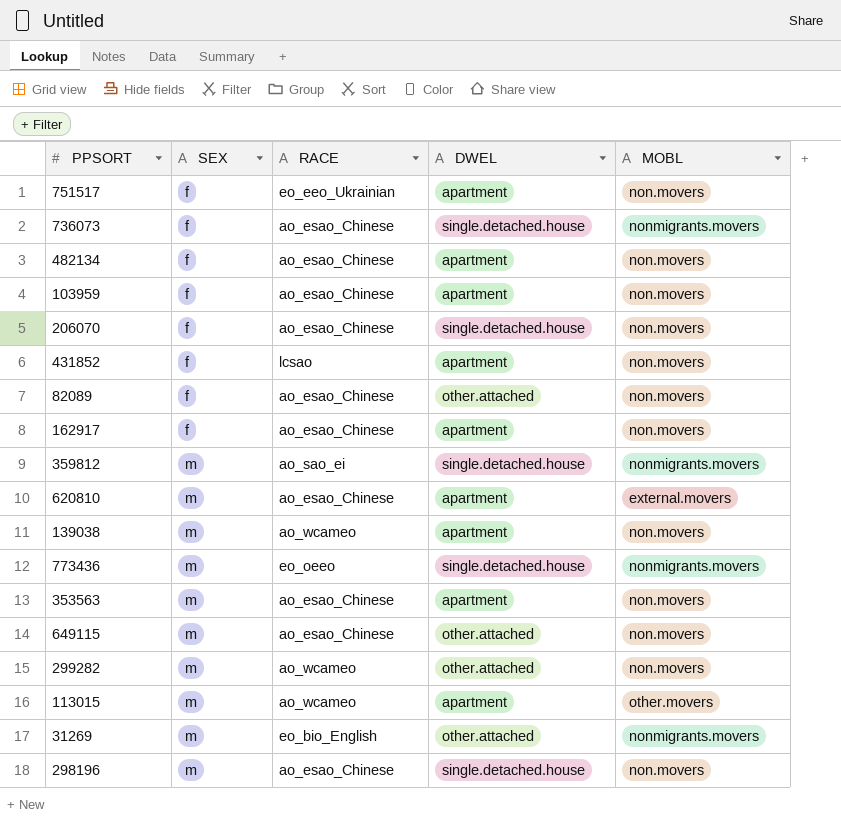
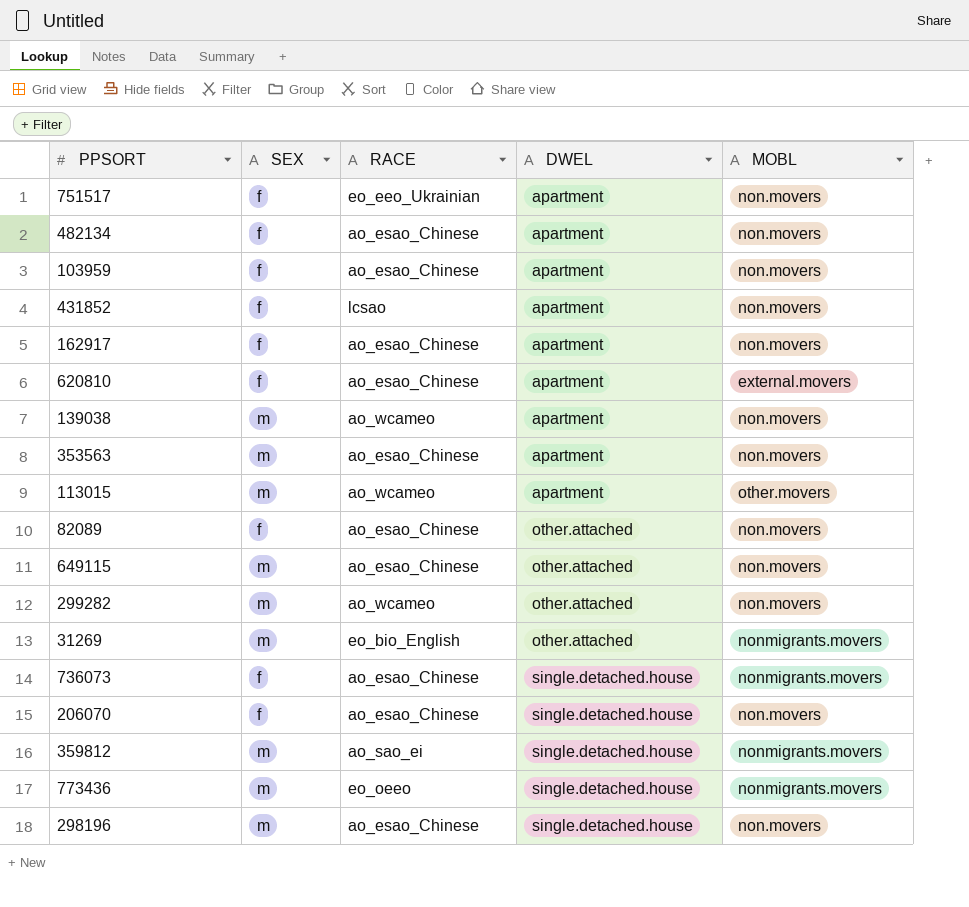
row order: SEX ascending -> DWEL ascending
620810 | SEX: m -> f

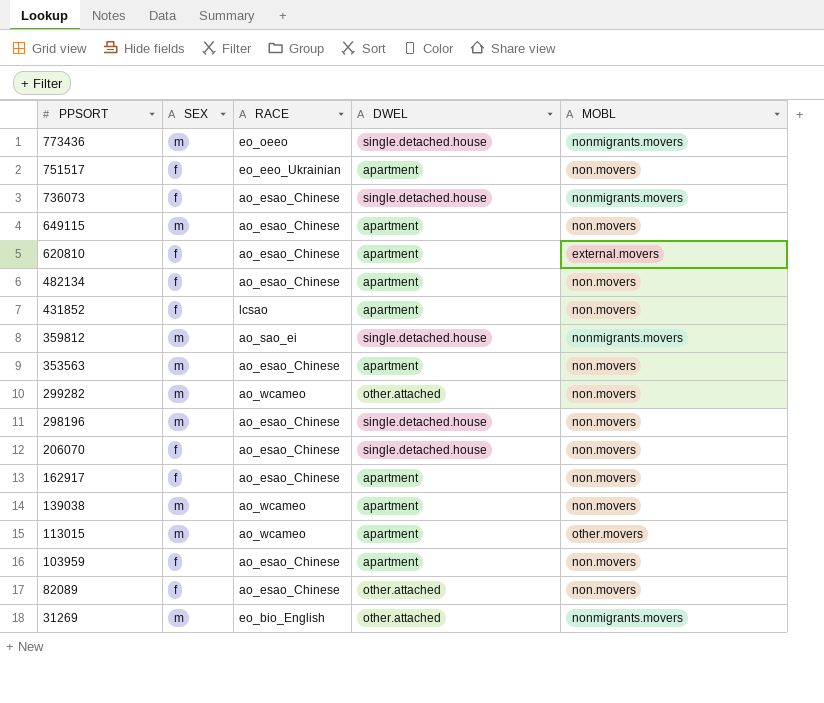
row order: DWEL ascending -> PPSORT descending
649115 | DWEL: other.attached -> apartment

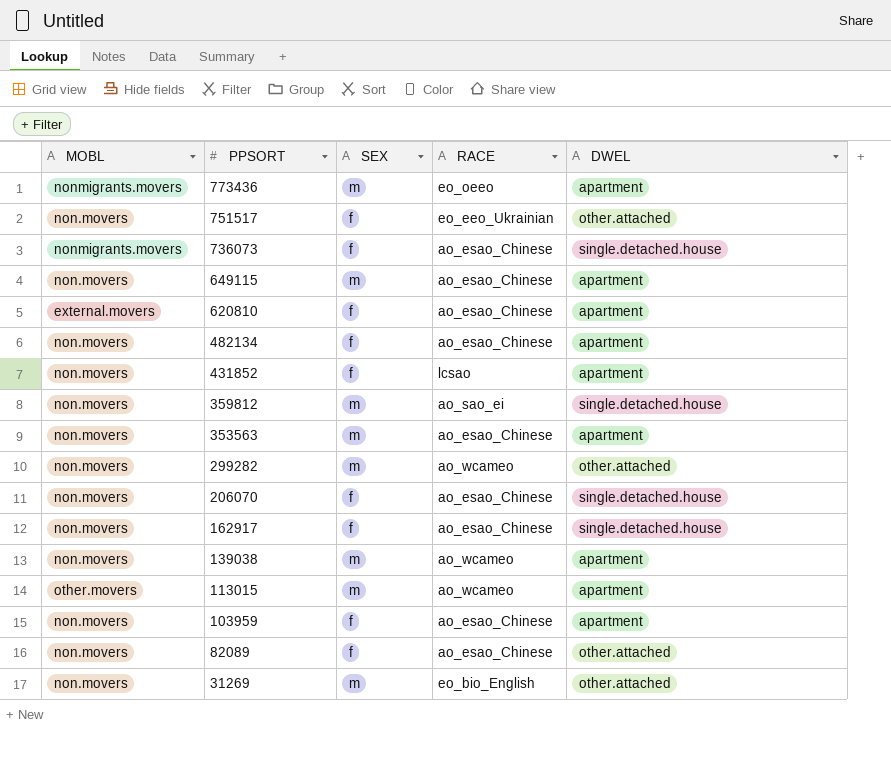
column MOBL | position: 5 -> 1
row 298196: m | ao_esao_Chinese | single.detached.house | non.movers -> none
773436 | DWEL: single.detached.house -> apartment
751517 | DWEL: apartment -> other.attached
359812 | MOBL: nonmigrants.movers -> non.movers
162917 | DWEL: apartment -> single.detached.house
31269 | MOBL: nonmigrants.movers -> non.movers

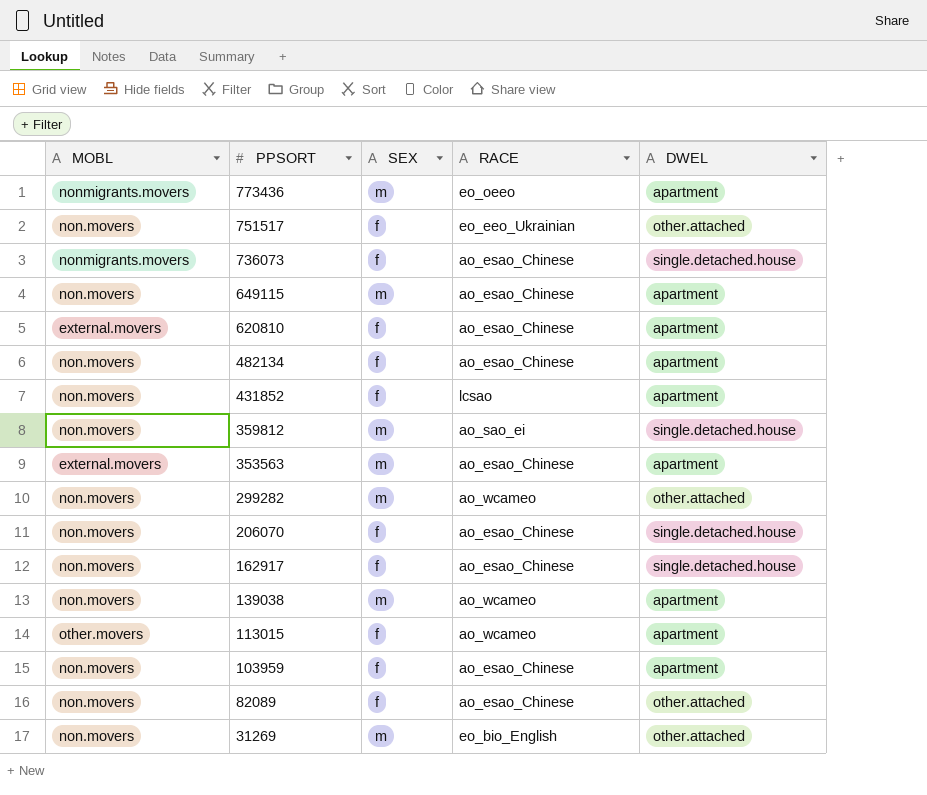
353563 | MOBL: non.movers -> external.movers
113015 | SEX: m -> f

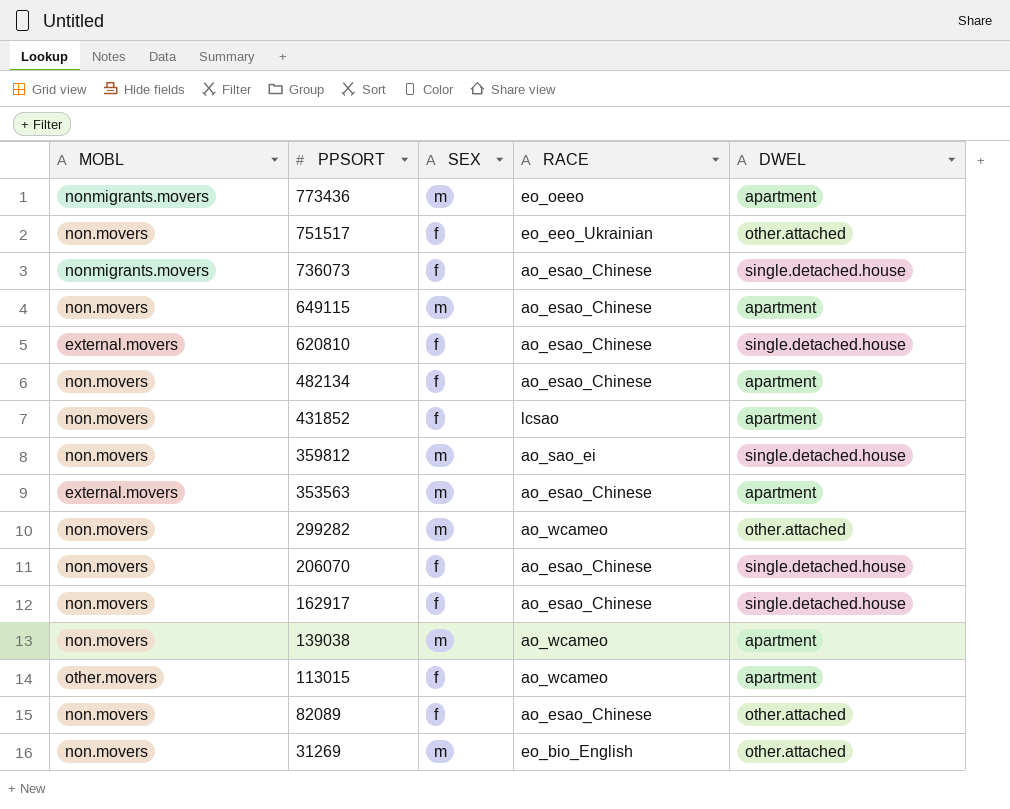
row 103959: non.movers | f | ao_esao_Chinese | apartment -> none
620810 | DWEL: apartment -> single.detached.house

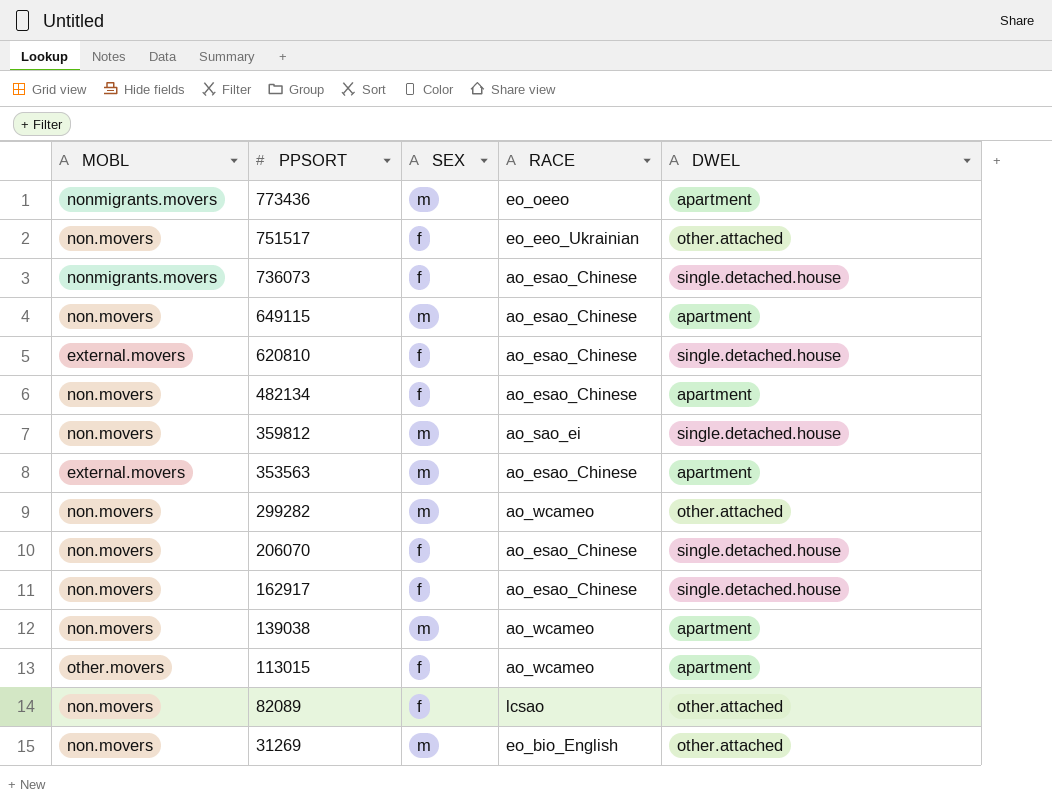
row 431852: non.movers | f | lcsao | apartment -> none
82089 | RACE: ao_esao_Chinese -> lcsao

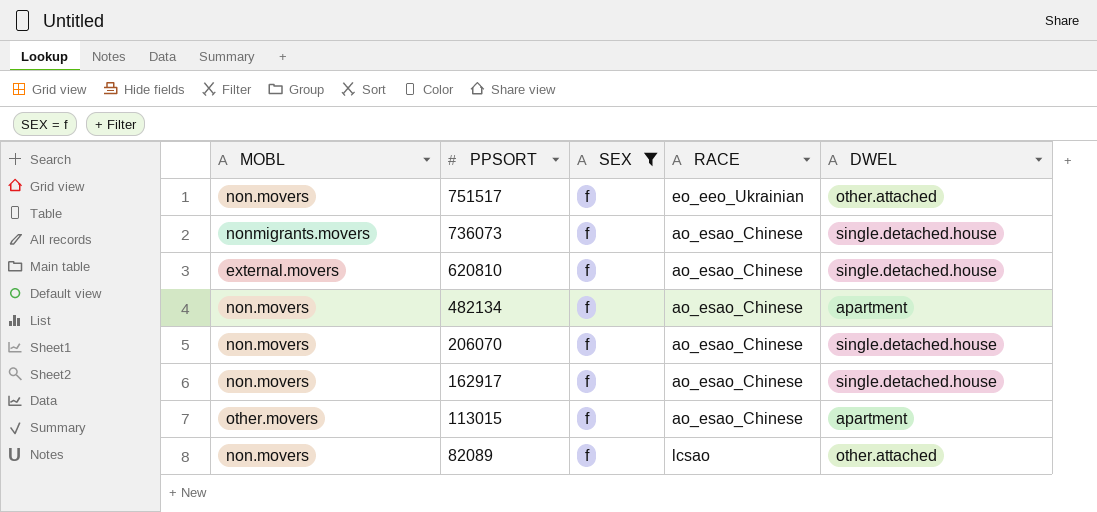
filter: none -> SEX = f
113015 | RACE: ao_wcameo -> ao_esao_Chinese

